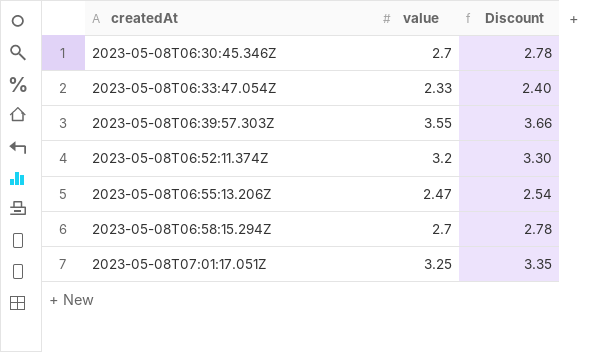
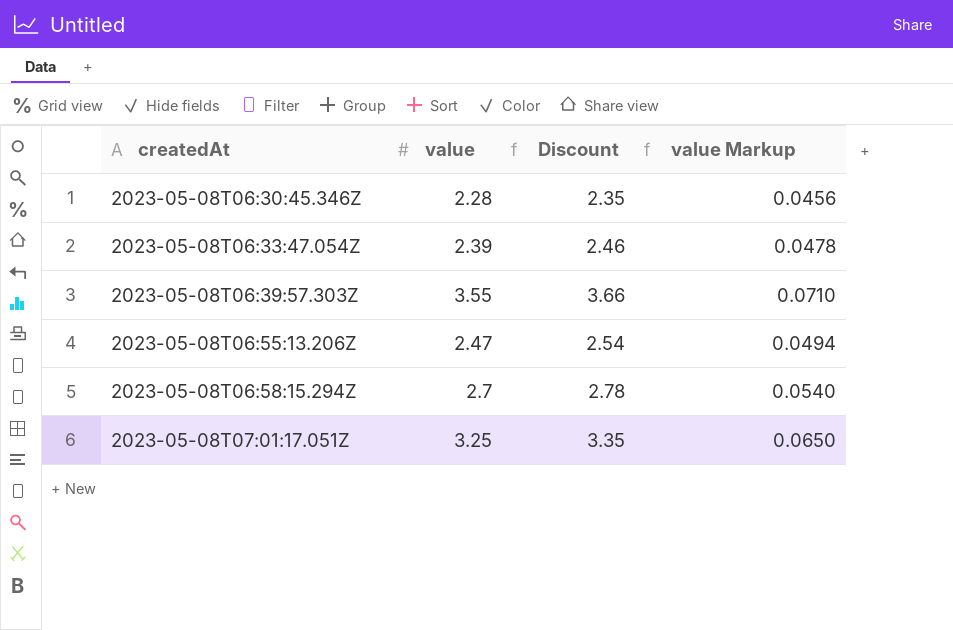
column value Markup | formula: none -> [value] * 0.02
row 2023-05-08T06:52:11.374Z: 3.2 | 3.30 -> none
2023-05-08T06:30:45.346Z | value: 2.7 -> 2.28
2023-05-08T06:30:45.346Z | Discount: 2.78 -> 2.35
2023-05-08T06:33:47.054Z | value: 2.33 -> 2.39
2023-05-08T06:33:47.054Z | Discount: 2.40 -> 2.46

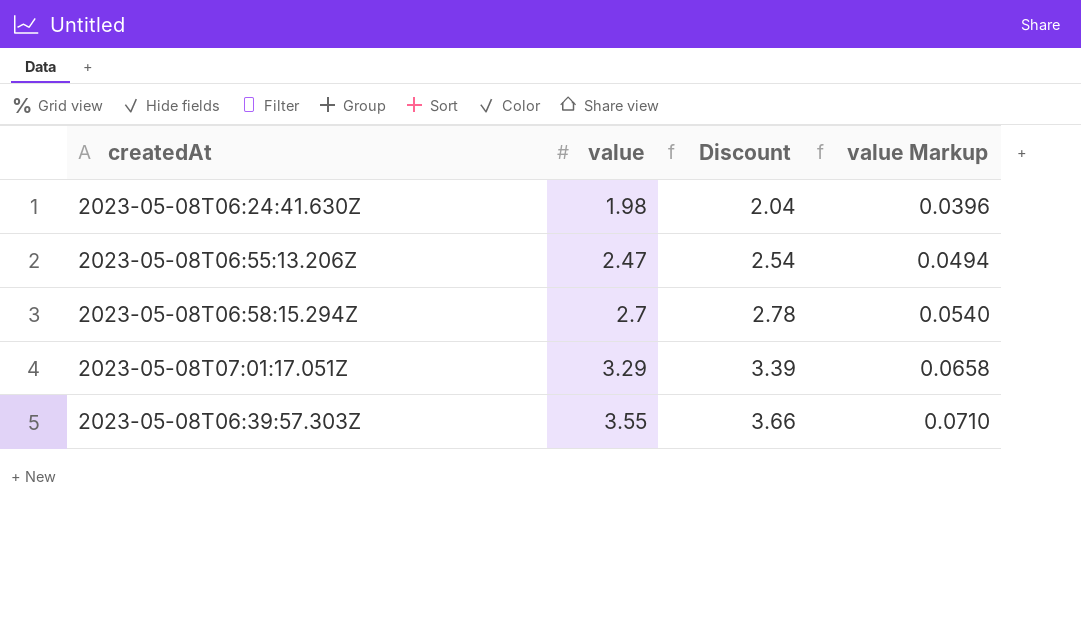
row order: createdAt ascending -> value ascending
row 2023-05-08T06:30:45.346Z: 2.28 | 2.35 | 0.0456 -> none
row 2023-05-08T06:33:47.054Z: 2.39 | 2.46 | 0.0478 -> none
row 2023-05-08T06:24:41.630Z: none -> 1.98 | 2.04 | 0.0396
2023-05-08T07:01:17.051Z | value: 3.25 -> 3.29
2023-05-08T07:01:17.051Z | Discount: 3.35 -> 3.39
2023-05-08T07:01:17.051Z | value Markup: 0.0650 -> 0.0658

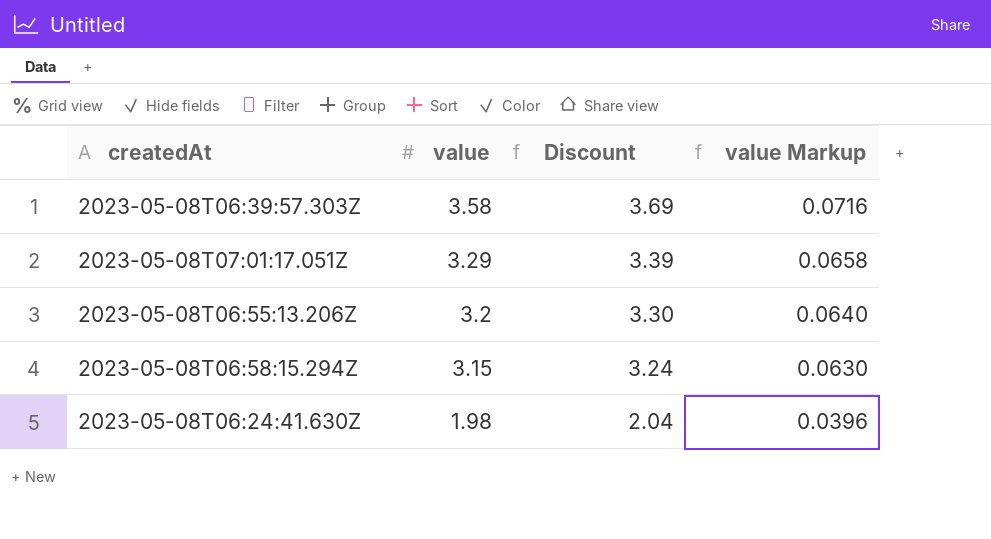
row order: value ascending -> value descending
2023-05-08T06:39:57.303Z | value: 3.55 -> 3.58
2023-05-08T06:39:57.303Z | Discount: 3.66 -> 3.69
2023-05-08T06:39:57.303Z | value Markup: 0.0710 -> 0.0716
2023-05-08T06:55:13.206Z | value: 2.47 -> 3.2
2023-05-08T06:55:13.206Z | Discount: 2.54 -> 3.30
2023-05-08T06:55:13.206Z | value Markup: 0.0494 -> 0.0640
2023-05-08T06:58:15.294Z | value: 2.7 -> 3.15
2023-05-08T06:58:15.294Z | Discount: 2.78 -> 3.24
2023-05-08T06:58:15.294Z | value Markup: 0.0540 -> 0.0630

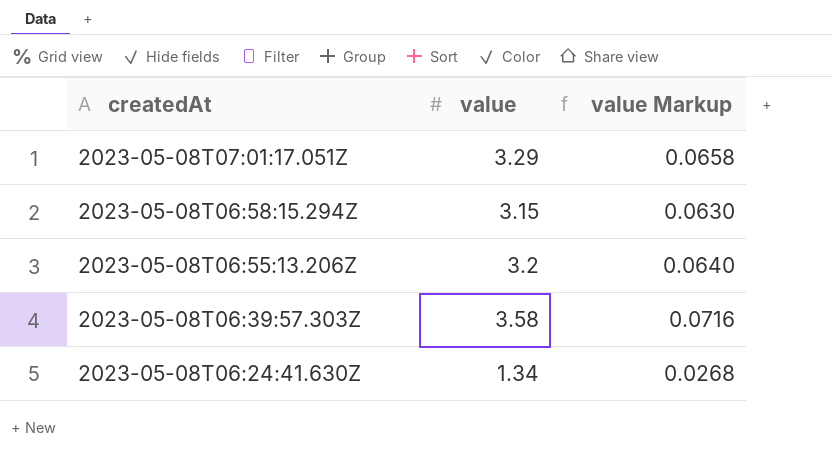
row order: value descending -> createdAt descending
column Discount | formula: [value] * 1.03 -> none
2023-05-08T06:24:41.630Z | value: 1.98 -> 1.34
2023-05-08T06:24:41.630Z | value Markup: 0.0396 -> 0.0268

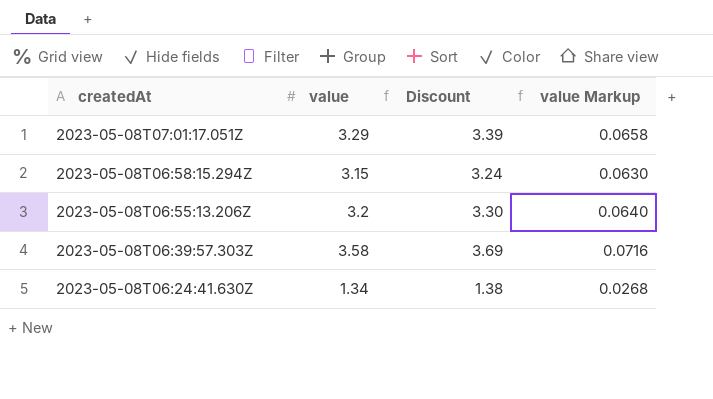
column Discount | formula: none -> [value] * 1.03

